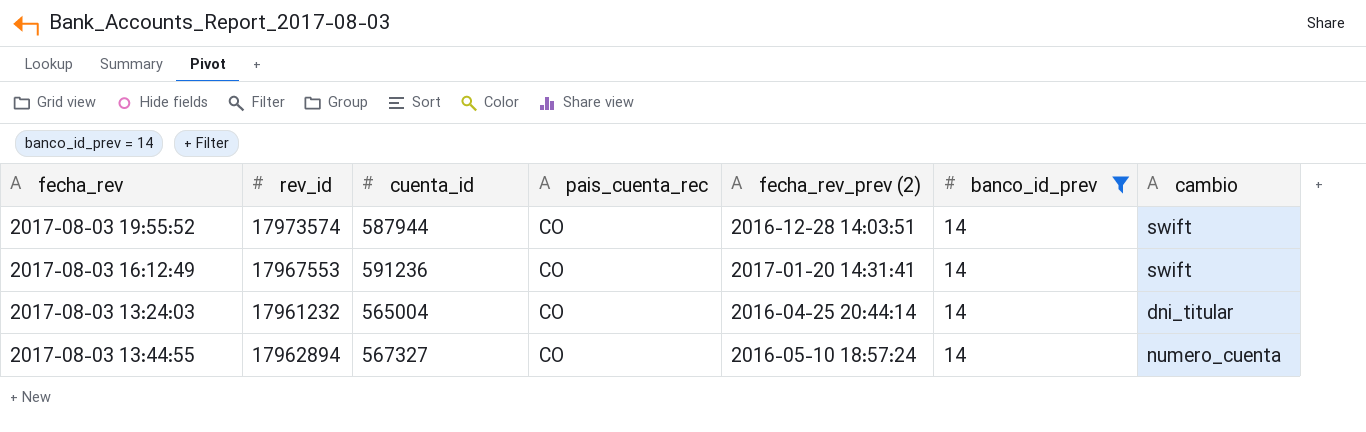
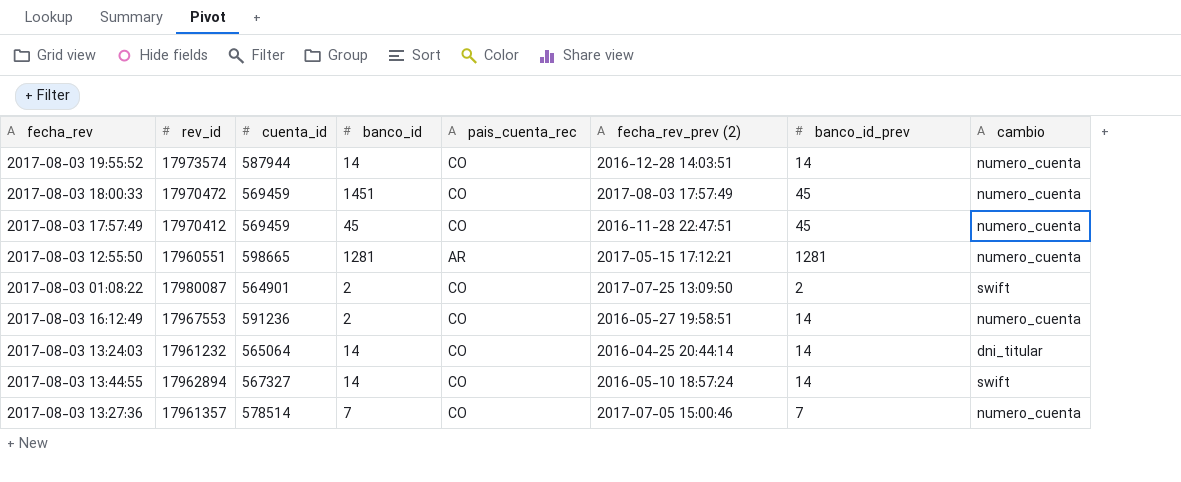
filter: banco_id_prev = 14 -> none
column banco_id | position: none -> 4
2017-08-03 19:55:52 | cambio: swift -> numero_cuenta
2017-08-03 16:12:49 | fecha_rev_prev (2): 2017-01-20 14:31:41 -> 2016-05-27 19:58:51
2017-08-03 16:12:49 | cambio: swift -> numero_cuenta
2017-08-03 13:24:03 | cuenta_id: 565004 -> 565064
2017-08-03 13:44:55 | cambio: numero_cuenta -> swift

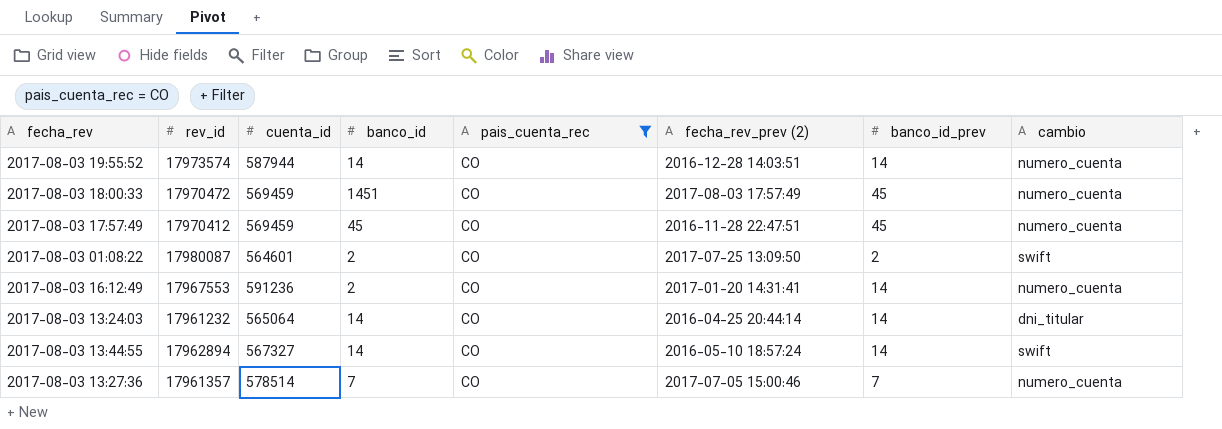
filter: none -> pais_cuenta_rec = CO
2017-08-03 01:08:22 | cuenta_id: 564901 -> 564601
2017-08-03 16:12:49 | fecha_rev_prev (2): 2016-05-27 19:58:51 -> 2017-01-20 14:31:41

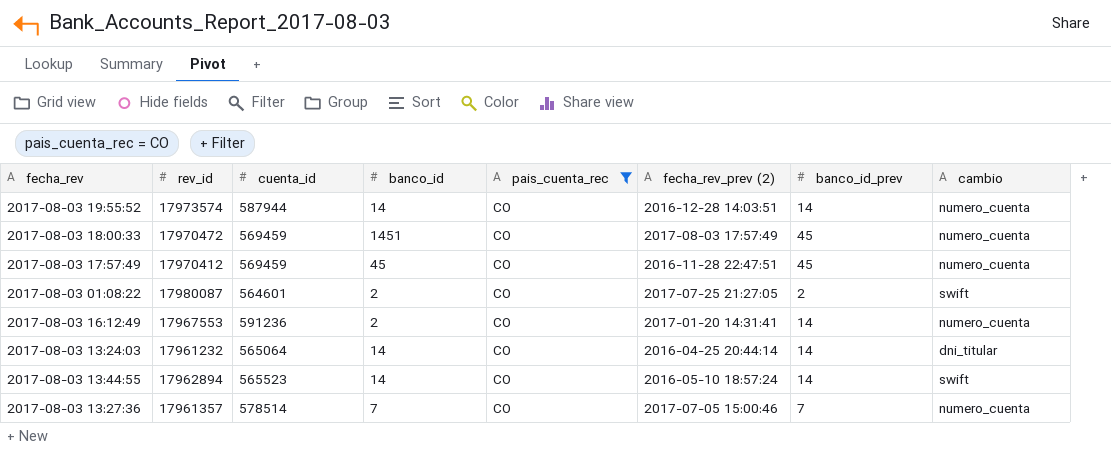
2017-08-03 01:08:22 | fecha_rev_prev (2): 2017-07-25 13:09:50 -> 2017-07-25 21:27:05
2017-08-03 13:44:55 | cuenta_id: 567327 -> 565523

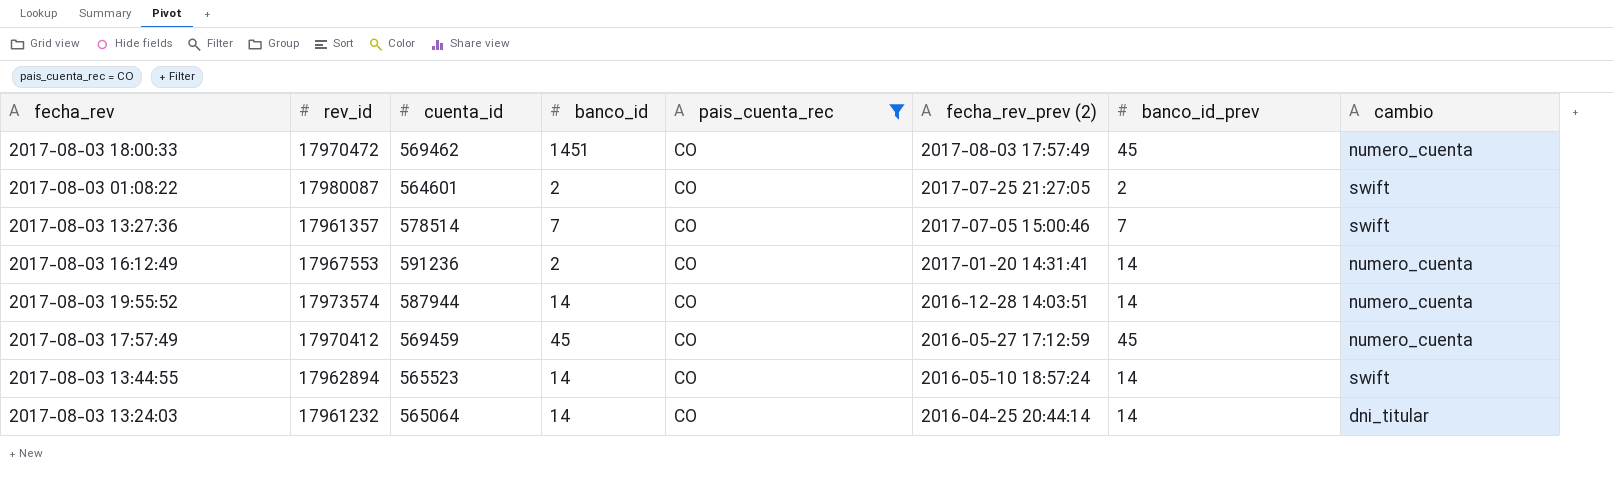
row order: none -> fecha_rev_prev (2) descending
2017-08-03 18:00:33 | cuenta_id: 569459 -> 569462
2017-08-03 13:27:36 | cambio: numero_cuenta -> swift
2017-08-03 17:57:49 | fecha_rev_prev (2): 2016-11-28 22:47:51 -> 2016-05-27 17:12:59

